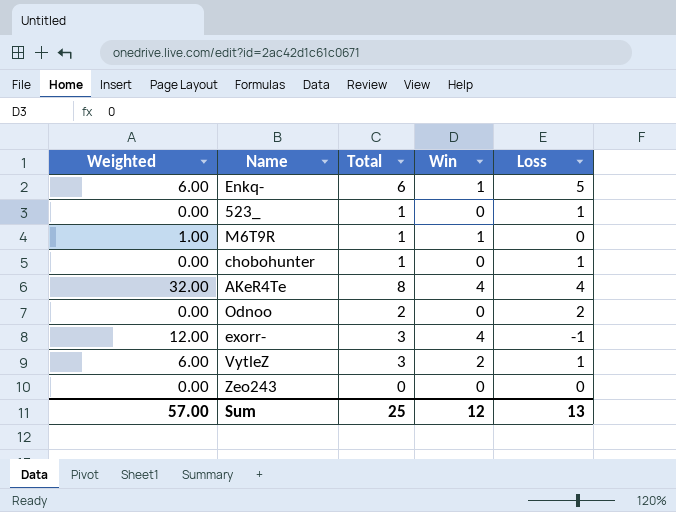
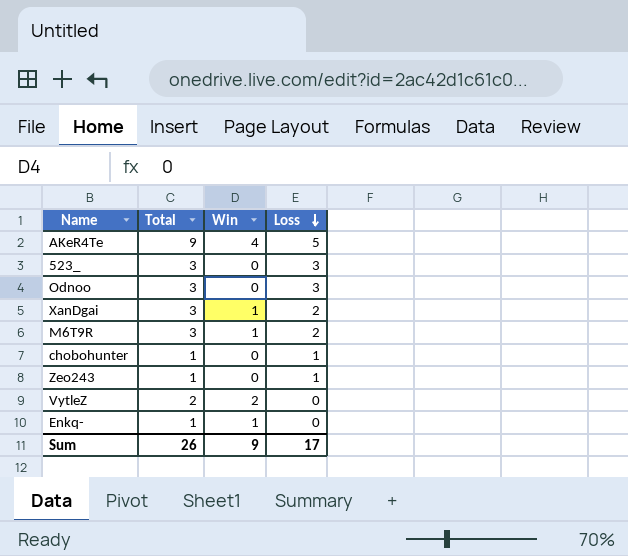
row order: none -> Loss descending
column Weighted | formula: [Total] * [Win] -> none
row exorr-: 12.00 | 3 | 4 | -1 -> none
AKeR4Te | Total: 8 -> 9
AKeR4Te | Loss: 4 -> 5
523_ | Total: 1 -> 3
523_ | Loss: 1 -> 3
Odnoo | Total: 2 -> 3
Odnoo | Loss: 2 -> 3
row XanDgai: none -> 3 | 1 | 2
M6T9R | Total: 1 -> 3
M6T9R | Loss: 0 -> 2
Zeo243 | Total: 0 -> 1
Zeo243 | Loss: 0 -> 1
VytleZ | Total: 3 -> 2
VytleZ | Loss: 1 -> 0
Enkq- | Total: 6 -> 1
Enkq- | Loss: 5 -> 0
Sum | Total: 25 -> 26
Sum | Win: 12 -> 9
Sum | Loss: 13 -> 17

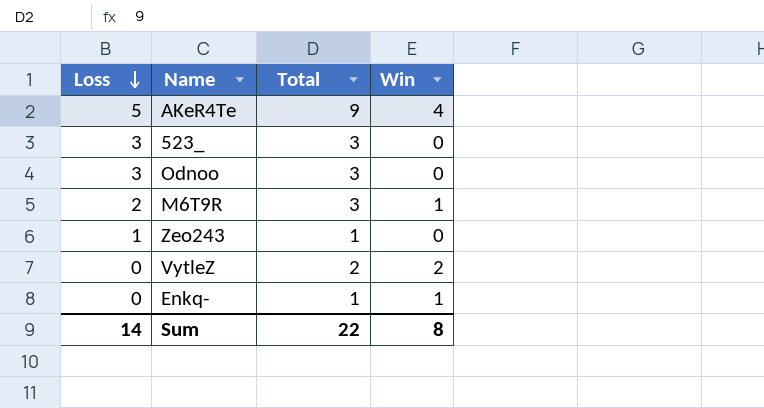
column Loss | position: 4 -> 1
row XanDgai: 3 | 1 | 2 -> none
row chobohunter: 1 | 0 | 1 -> none
Sum | Loss: 17 -> 14
Sum | Total: 26 -> 22
Sum | Win: 9 -> 8

